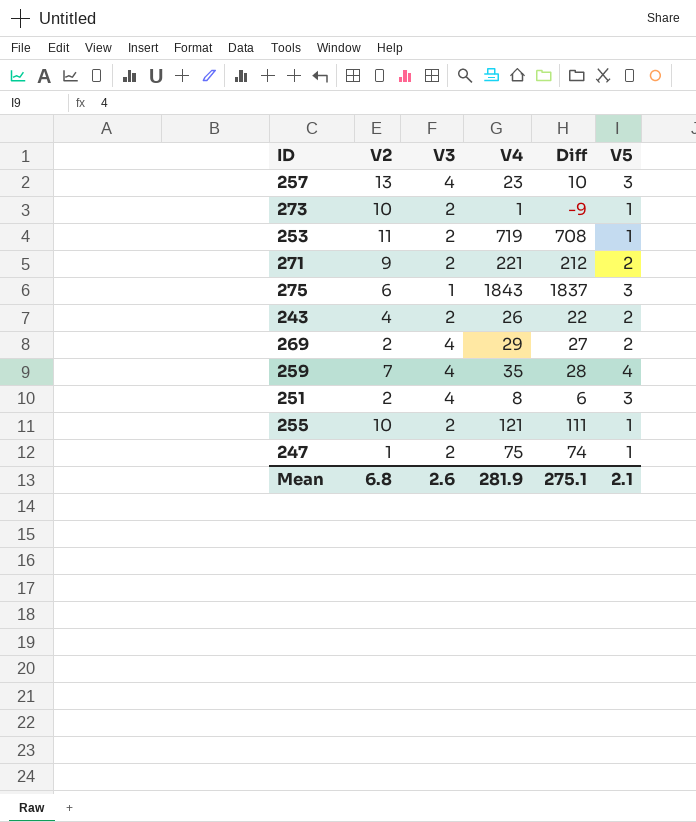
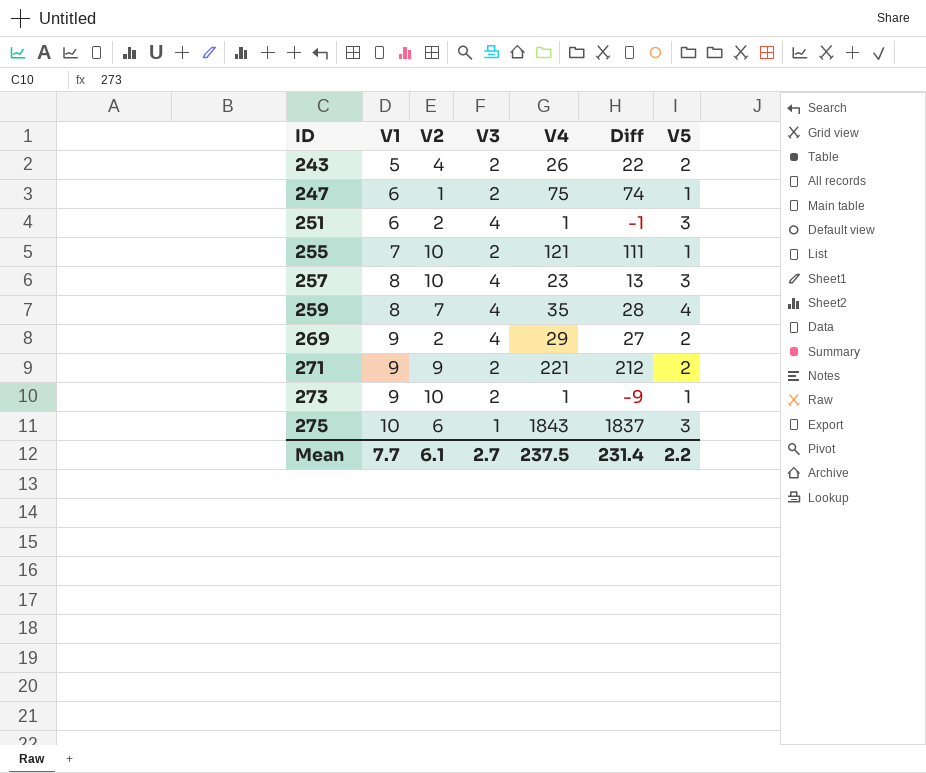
row order: none -> ID ascending
column V1 | position: none -> 2
row 253: 11 | 2 | 719 | 708 | 1 -> none
251 | V4: 8 -> 1
251 | Diff: 6 -> -1
257 | V2: 13 -> 10
257 | Diff: 10 -> 13
Mean | V2: 6.8 -> 6.1
Mean | V3: 2.6 -> 2.7
Mean | V4: 281.9 -> 237.5
Mean | Diff: 275.1 -> 231.4
Mean | V5: 2.1 -> 2.2

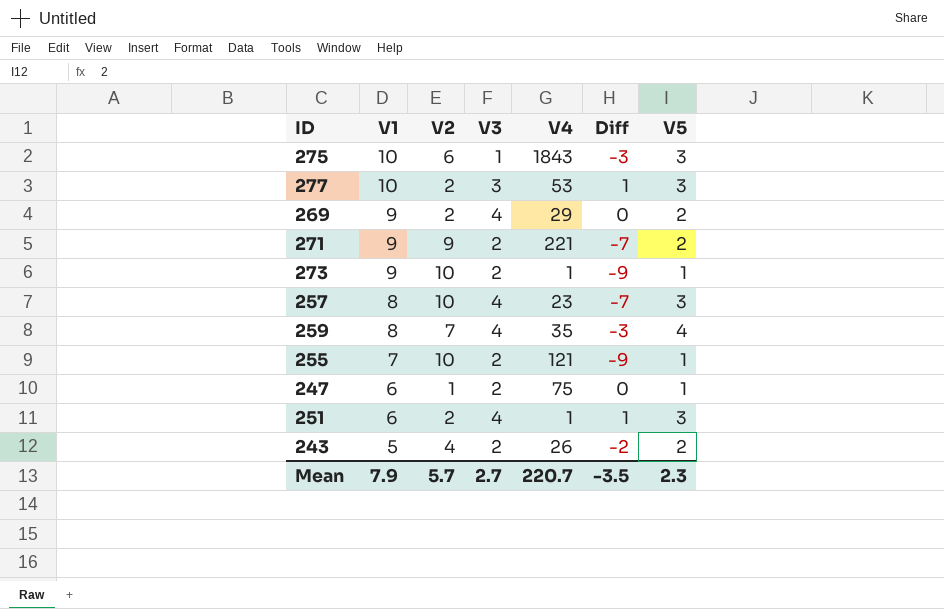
row order: ID ascending -> V1 descending
column Diff | formula: [V4] - [V2] -> [V5] - [V2]
row 277: none -> 10 | 2 | 3 | 53 | 1 | 3
Mean | V1: 7.7 -> 7.9
Mean | V2: 6.1 -> 5.7
Mean | V4: 237.5 -> 220.7
Mean | Diff: 231.4 -> -3.5
Mean | V5: 2.2 -> 2.3

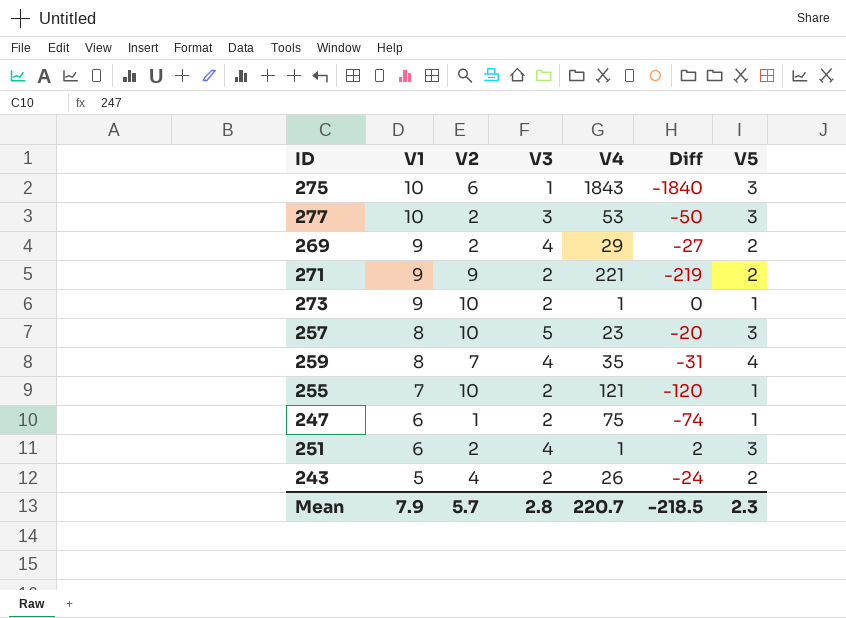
column Diff | formula: [V5] - [V2] -> [V5] - [V4]
257 | V3: 4 -> 5
Mean | V3: 2.7 -> 2.8
Mean | Diff: -3.5 -> -218.5

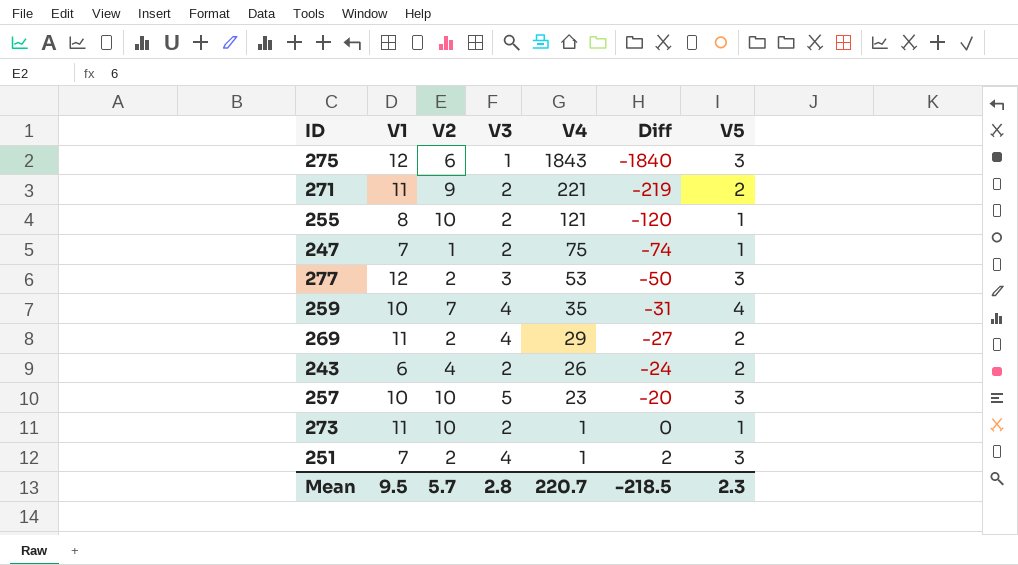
row order: V1 descending -> V4 descending
275 | V1: 10 -> 12
271 | V1: 9 -> 11
255 | V1: 7 -> 8
247 | V1: 6 -> 7
277 | V1: 10 -> 12
259 | V1: 8 -> 10
269 | V1: 9 -> 11
243 | V1: 5 -> 6
257 | V1: 8 -> 10
273 | V1: 9 -> 11
251 | V1: 6 -> 7
Mean | V1: 7.9 -> 9.5

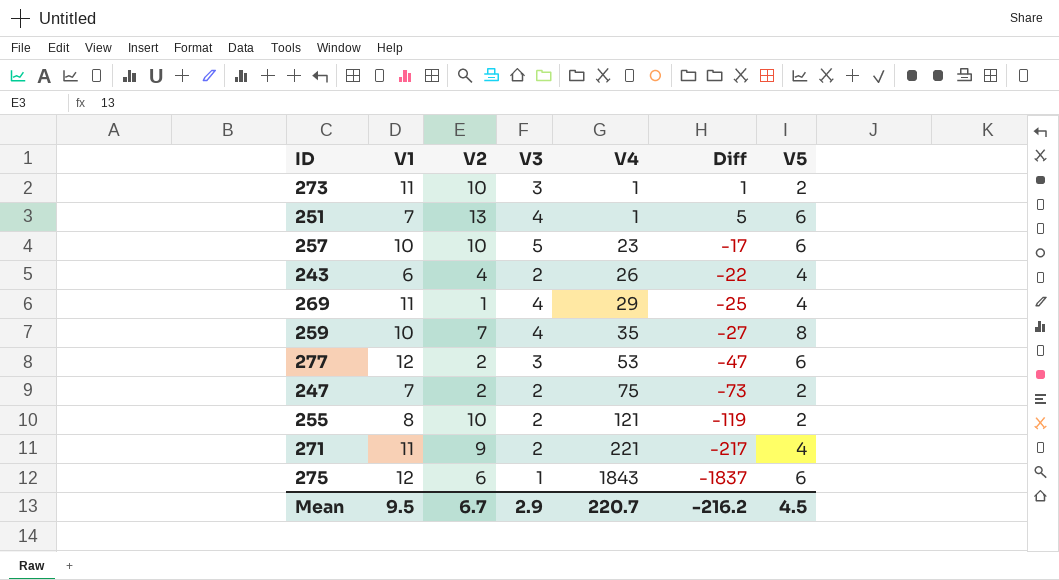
row order: V4 descending -> V4 ascending
273 | V3: 2 -> 3
273 | Diff: 0 -> 1
273 | V5: 1 -> 2
251 | V2: 2 -> 13
251 | Diff: 2 -> 5
251 | V5: 3 -> 6
257 | Diff: -20 -> -17
257 | V5: 3 -> 6
243 | Diff: -24 -> -22
243 | V5: 2 -> 4
269 | V2: 2 -> 1
269 | Diff: -27 -> -25
269 | V5: 2 -> 4
259 | Diff: -31 -> -27
259 | V5: 4 -> 8
277 | Diff: -50 -> -47
277 | V5: 3 -> 6
247 | V2: 1 -> 2
247 | Diff: -74 -> -73
247 | V5: 1 -> 2
255 | Diff: -120 -> -119
255 | V5: 1 -> 2
271 | Diff: -219 -> -217
271 | V5: 2 -> 4
275 | Diff: -1840 -> -1837
275 | V5: 3 -> 6
Mean | V2: 5.7 -> 6.7
Mean | V3: 2.8 -> 2.9
Mean | Diff: -218.5 -> -216.2
Mean | V5: 2.3 -> 4.5

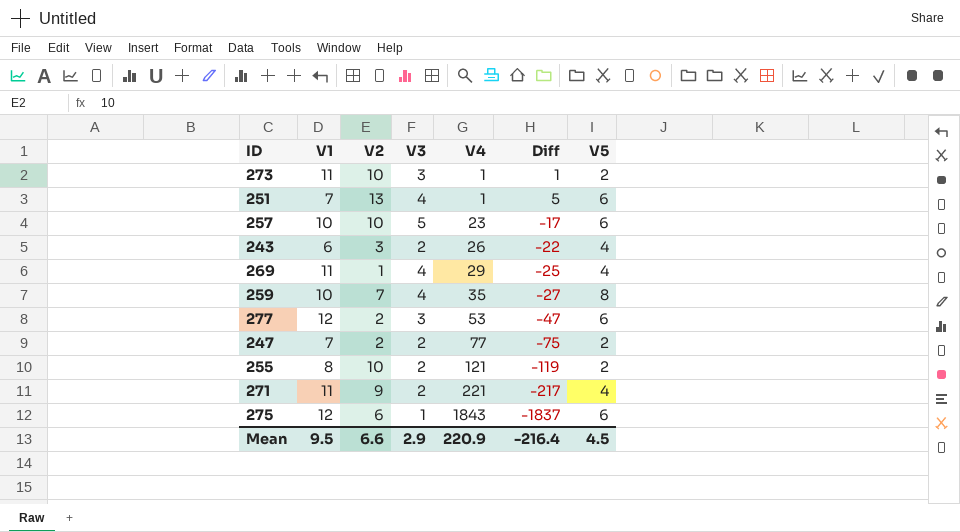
243 | V2: 4 -> 3
247 | V4: 75 -> 77
247 | Diff: -73 -> -75
Mean | V2: 6.7 -> 6.6
Mean | V4: 220.7 -> 220.9
Mean | Diff: -216.2 -> -216.4

